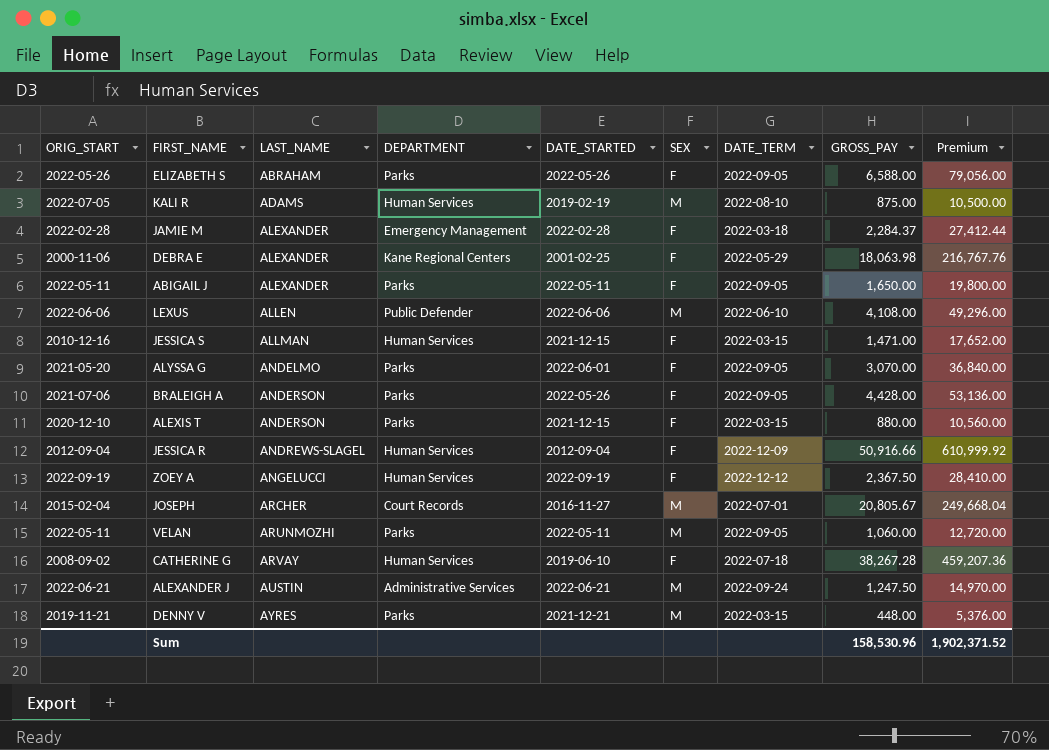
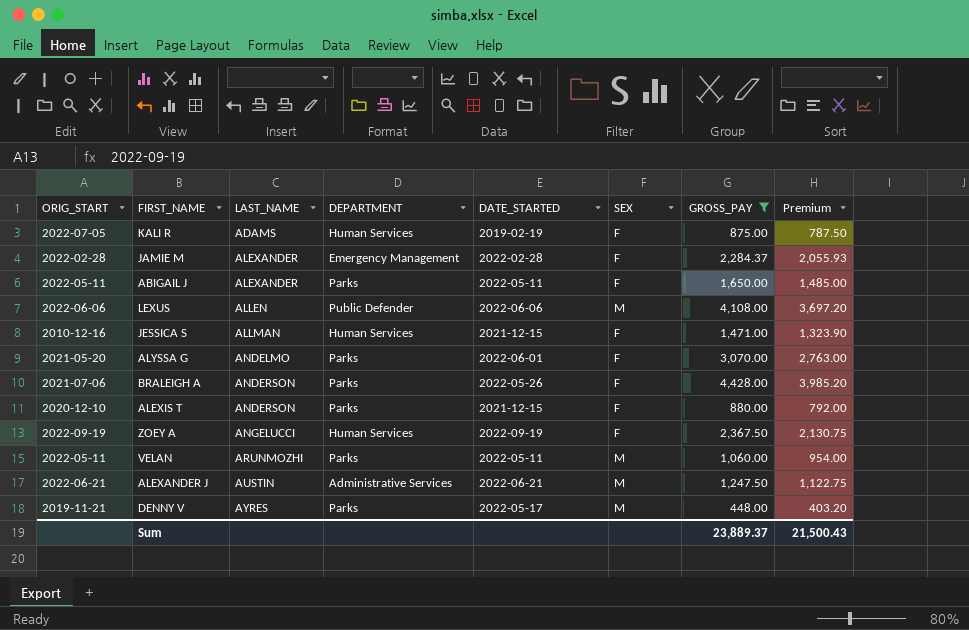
filter: none -> GROSS_PAY <= 4,428.00
column DATE_TERM | position: 7 -> none
column Premium | formula: [GROSS_PAY] * 12 -> [GROSS_PAY] * 0.9
KALI R | SEX: M -> F
DENNY V | DATE_STARTED: 2021-12-21 -> 2022-05-17
Sum | GROSS_PAY: 158,530.96 -> 23,889.37
Sum | Premium: 1,902,371.52 -> 21,500.43

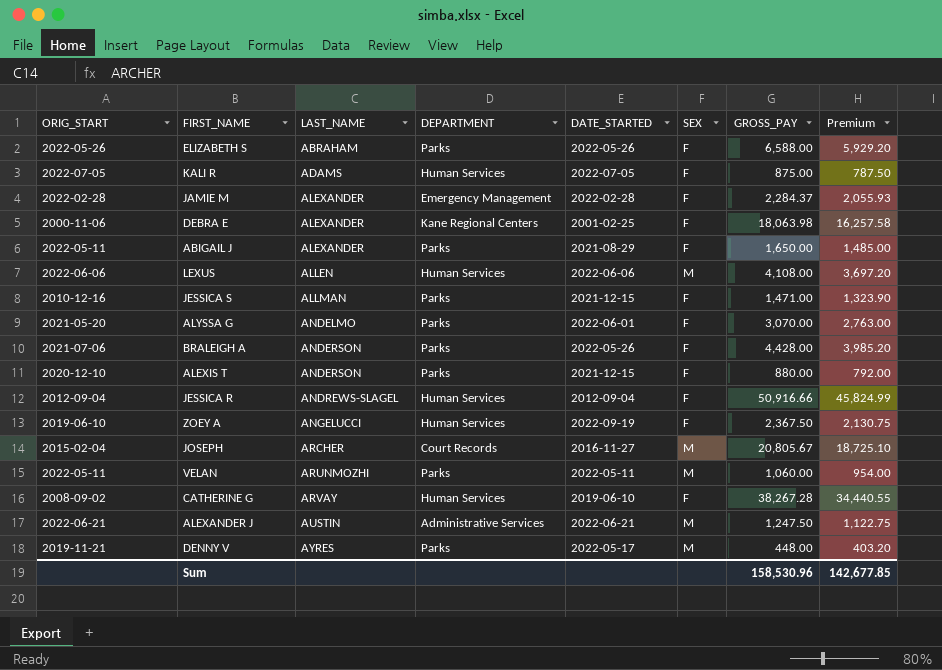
filter: GROSS_PAY <= 4,428.00 -> none
KALI R | DATE_STARTED: 2019-02-19 -> 2022-07-05
ABIGAIL J | DATE_STARTED: 2022-05-11 -> 2021-08-29
LEXUS | DEPARTMENT: Public Defender -> Human Services
JESSICA S | DEPARTMENT: Human Services -> Parks
ZOEY A | ORIG_START: 2022-09-19 -> 2019-06-10
Sum | GROSS_PAY: 23,889.37 -> 158,530.96
Sum | Premium: 21,500.43 -> 142,677.85

